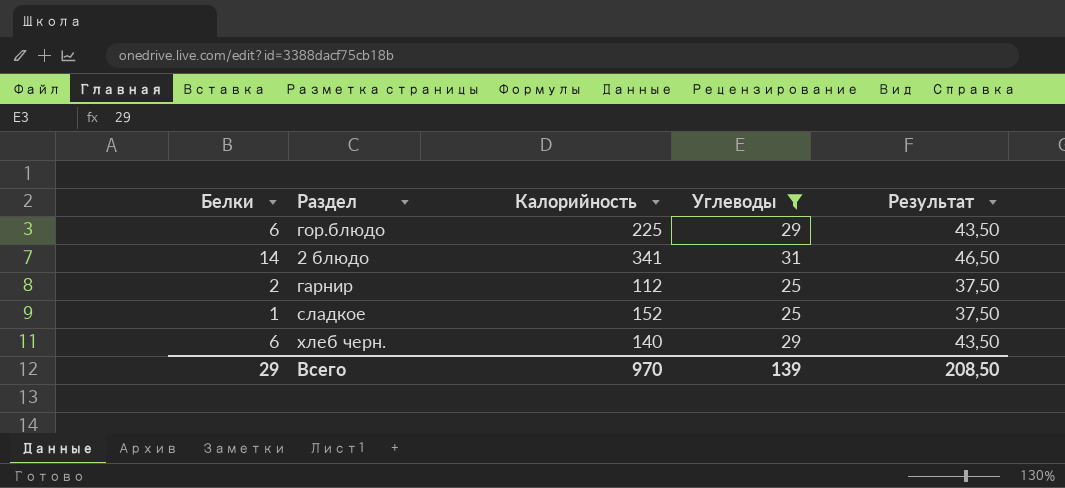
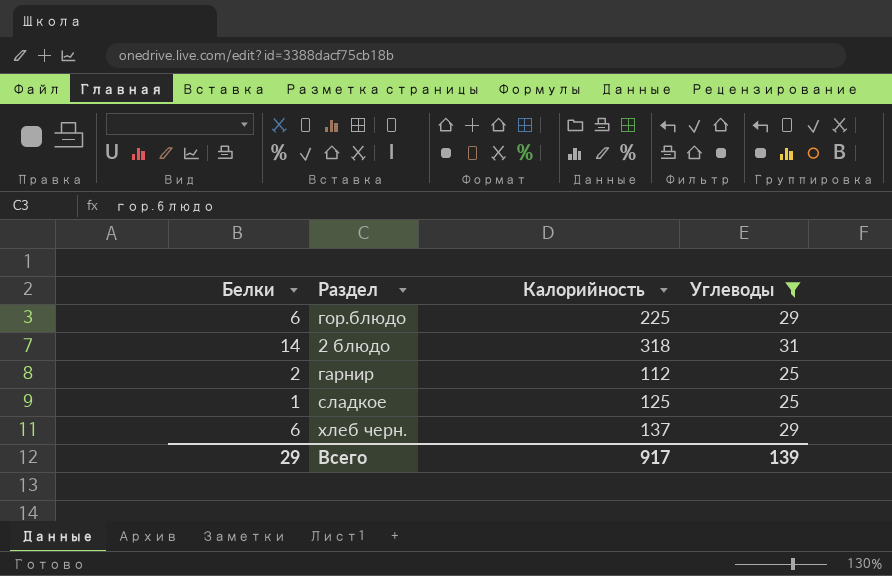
column Результат | formula: [Углеводы] * 1,5 -> none
2 блюдо | Калорийность: 341 -> 318
сладкое | Калорийность: 152 -> 125
хлеб черн. | Калорийность: 140 -> 137
Всего | Калорийность: 970 -> 917

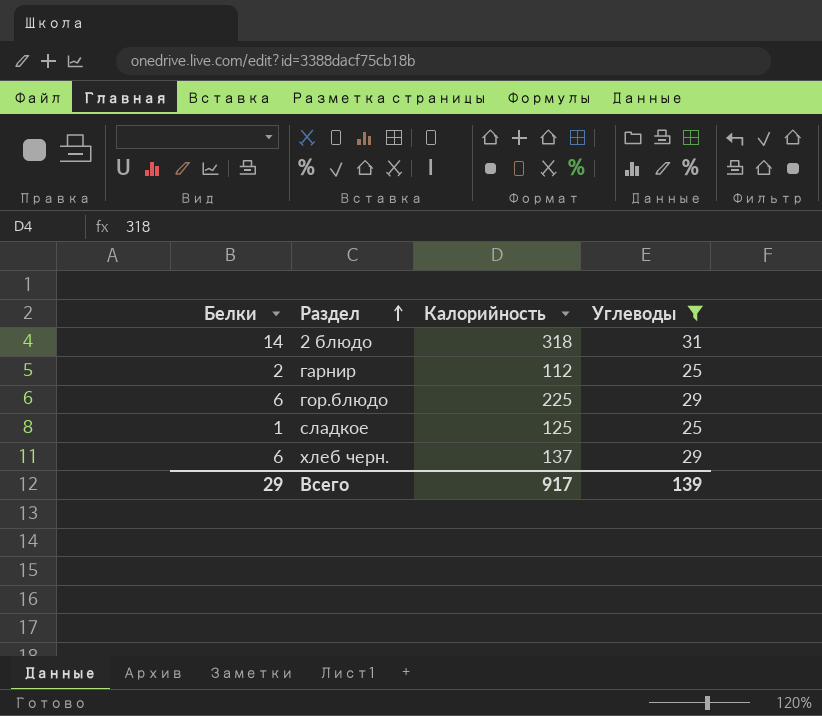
row order: none -> Раздел ascending

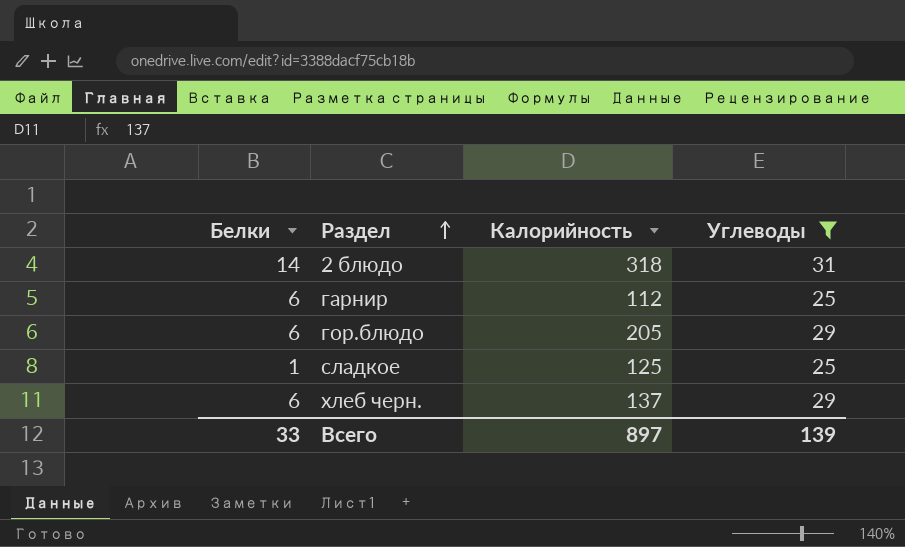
гарнир | Белки: 2 -> 6
гор.блюдо | Калорийность: 225 -> 205
Всего | Белки: 29 -> 33
Всего | Калорийность: 917 -> 897

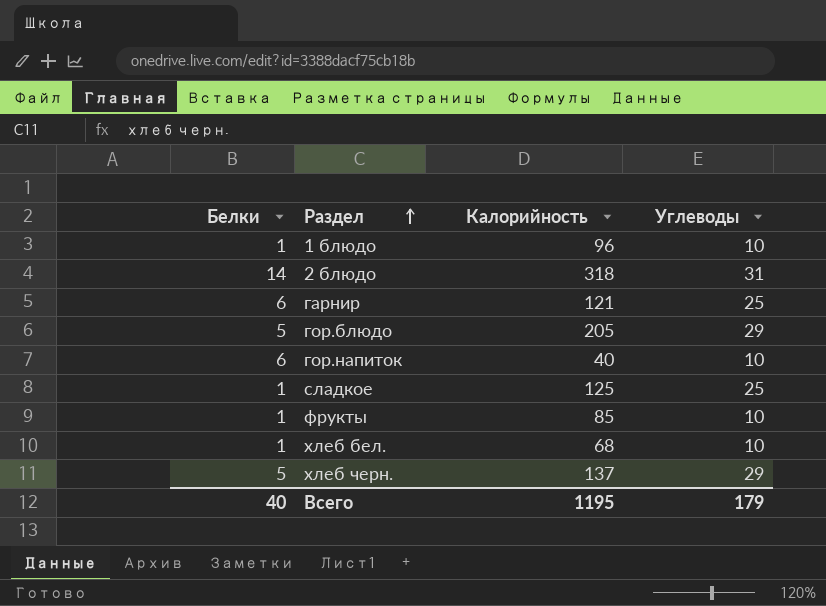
filter: Углеводы != 10 -> none
гарнир | Калорийность: 112 -> 121
гор.блюдо | Белки: 6 -> 5
хлеб черн. | Белки: 6 -> 5
Всего | Белки: 33 -> 40
Всего | Калорийность: 897 -> 1195
Всего | Углеводы: 139 -> 179

